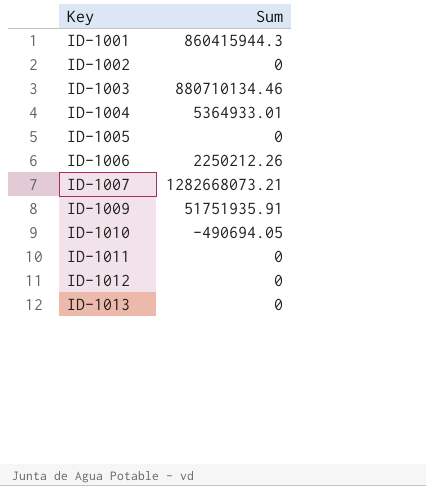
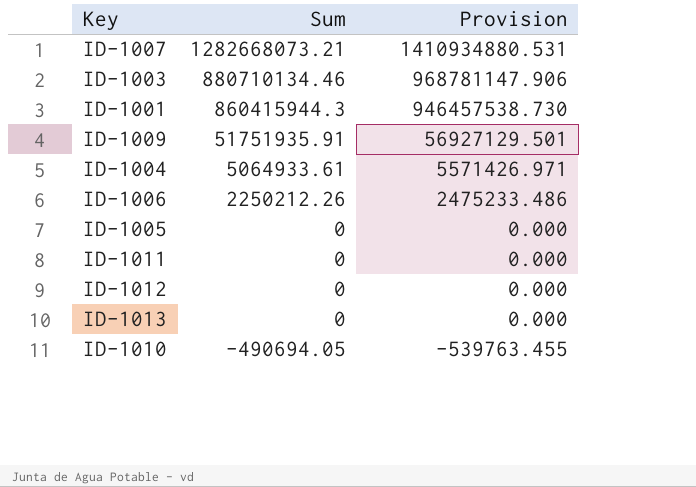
row order: Key ascending -> Sum descending
column Provision | formula: none -> [Sum] * 1.1
row ID-1002: 0 -> none
ID-1004 | Sum: 5364933.01 -> 5064933.61

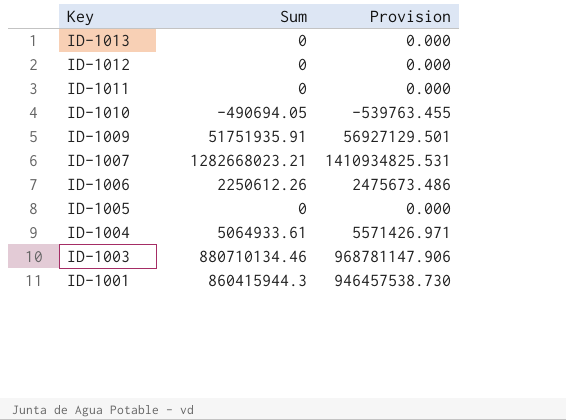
row order: Sum descending -> Key descending
ID-1007 | Sum: 1282668073.21 -> 1282668023.21
ID-1007 | Provision: 1410934880.531 -> 1410934825.531
ID-1006 | Sum: 2250212.26 -> 2250612.26
ID-1006 | Provision: 2475233.486 -> 2475673.486

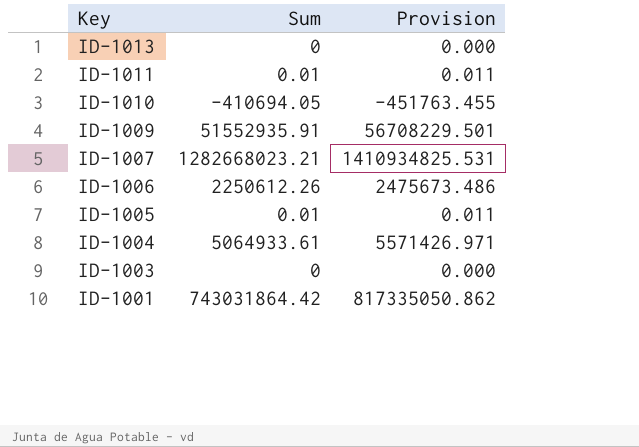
row ID-1012: 0 | 0.000 -> none
ID-1011 | Sum: 0 -> 0.01
ID-1011 | Provision: 0.000 -> 0.011
ID-1010 | Sum: -490694.05 -> -410694.05
ID-1010 | Provision: -539763.455 -> -451763.455
ID-1009 | Sum: 51751935.91 -> 51552935.91
ID-1009 | Provision: 56927129.501 -> 56708229.501
ID-1005 | Sum: 0 -> 0.01
ID-1005 | Provision: 0.000 -> 0.011
ID-1003 | Sum: 880710134.46 -> 0
ID-1003 | Provision: 968781147.906 -> 0.000
ID-1001 | Sum: 860415944.3 -> 743031864.42
ID-1001 | Provision: 946457538.730 -> 817335050.862

